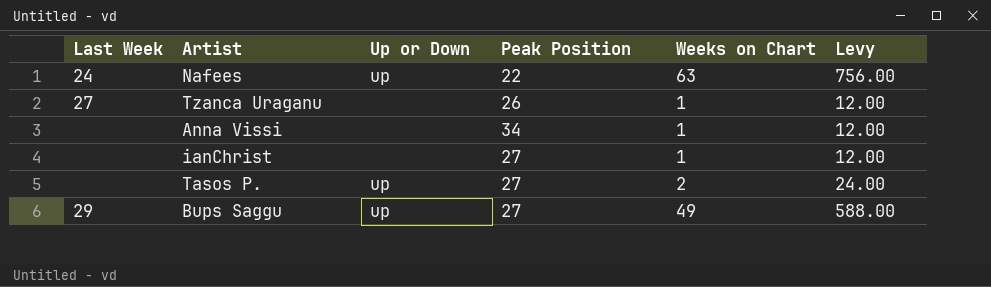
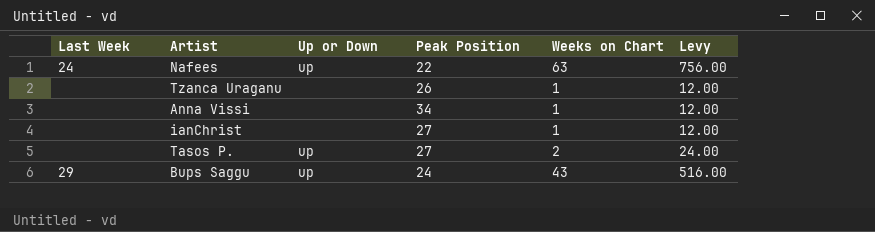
Tzanca Uraganu | Last Week: 27 -> none
Bups Saggu | Peak Position: 27 -> 24
Bups Saggu | Weeks on Chart: 49 -> 43
Bups Saggu | Levy: 588.00 -> 516.00

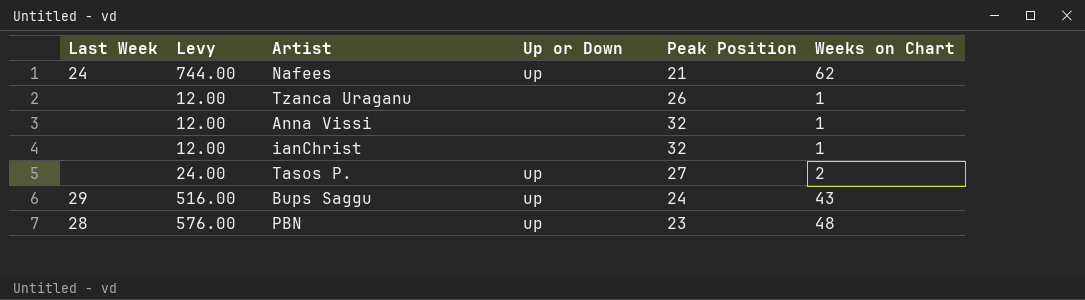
column Levy | position: 6 -> 2
Nafees | Levy: 756.00 -> 744.00
Nafees | Peak Position: 22 -> 21
Nafees | Weeks on Chart: 63 -> 62
Anna Vissi | Peak Position: 34 -> 32
ianChrist | Peak Position: 27 -> 32
row PBN: none -> 28 | 576.00 | up | 23 | 48

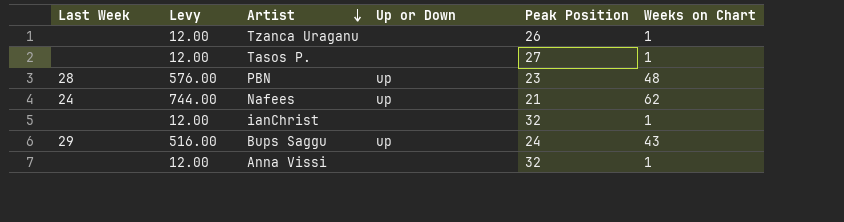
row order: none -> Artist descending
Tasos P. | Levy: 24.00 -> 12.00
Tasos P. | Up or Down: up -> none
Tasos P. | Weeks on Chart: 2 -> 1

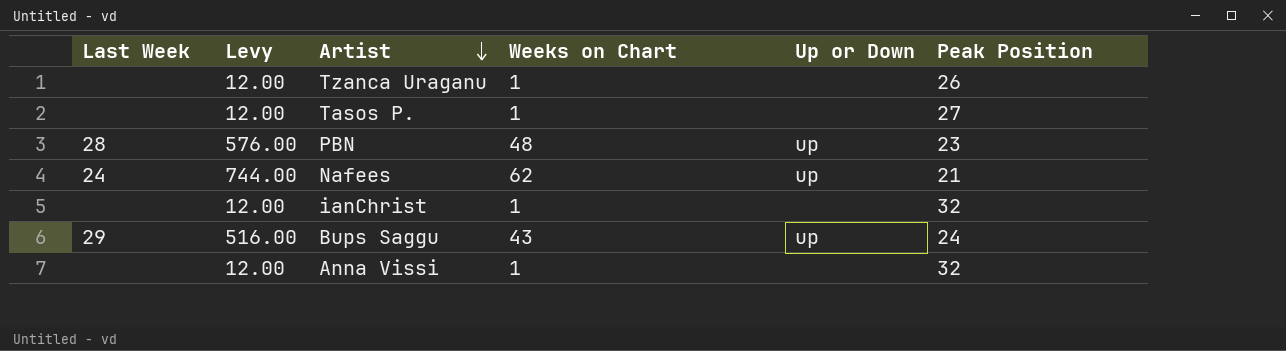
column Weeks on Chart | position: 6 -> 4

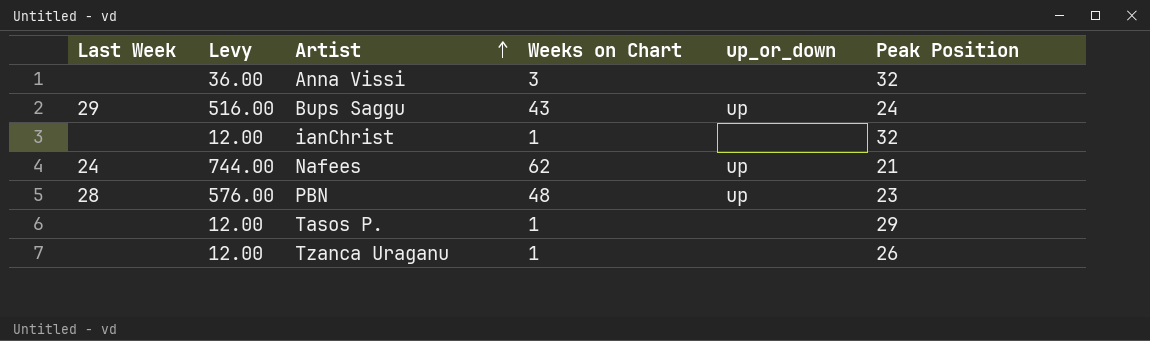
row order: Artist descending -> Artist ascending
column name: Up or Down -> up_or_down
Anna Vissi | Levy: 12.00 -> 36.00
Anna Vissi | Weeks on Chart: 1 -> 3
Tasos P. | Peak Position: 27 -> 29

